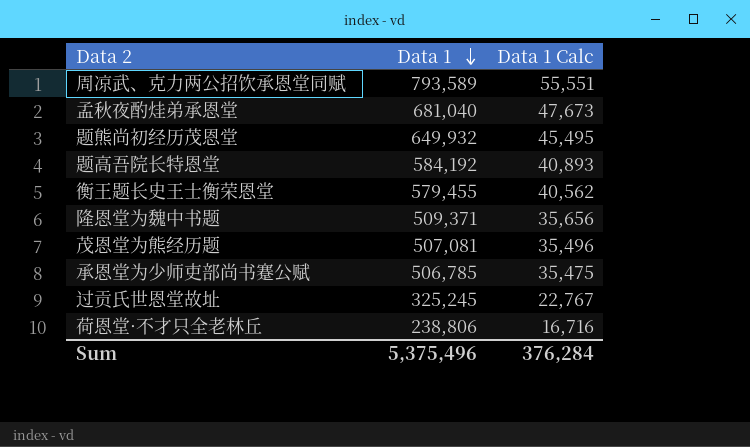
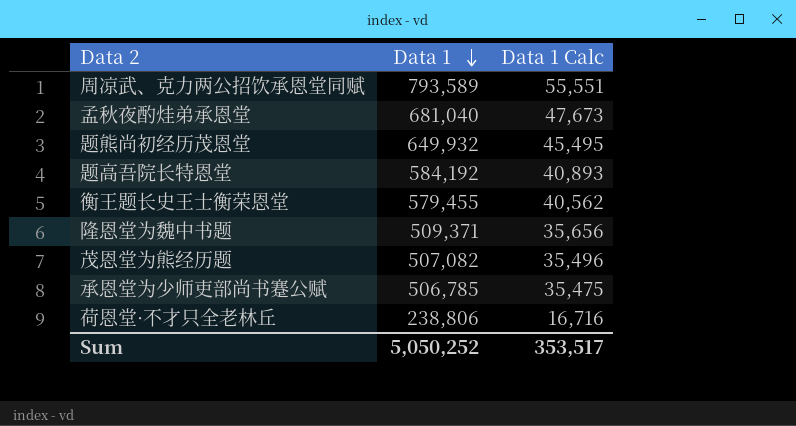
row 过贡氏世恩堂故址: 325,245 | 22,767 -> none
茂恩堂为熊经历题 | Data 1: 507,081 -> 507,082
Sum | Data 1: 5,375,496 -> 5,050,252
Sum | Data 1 Calc: 376,284 -> 353,517

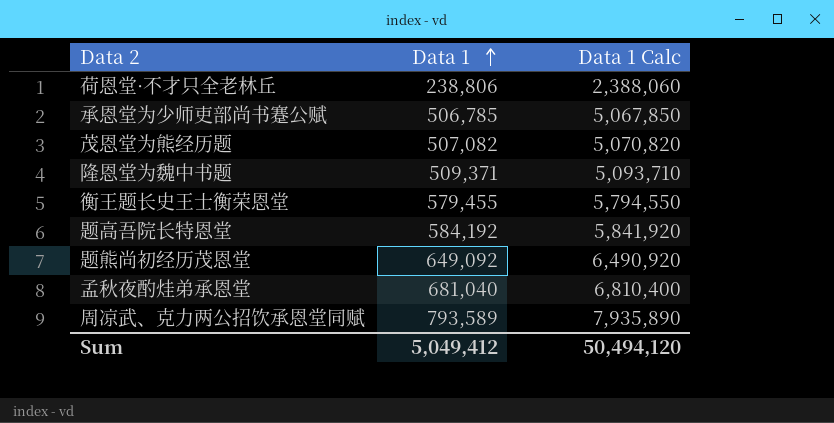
row order: Data 1 descending -> Data 1 ascending
column Data 1 Calc | formula: [Data 1] * 0.07 -> [Data 1] * 10
题熊尚初经历茂恩堂 | Data 1: 649,932 -> 649,092
Sum | Data 1: 5,050,252 -> 5,049,412
Sum | Data 1 Calc: 353,517 -> 50,494,120

